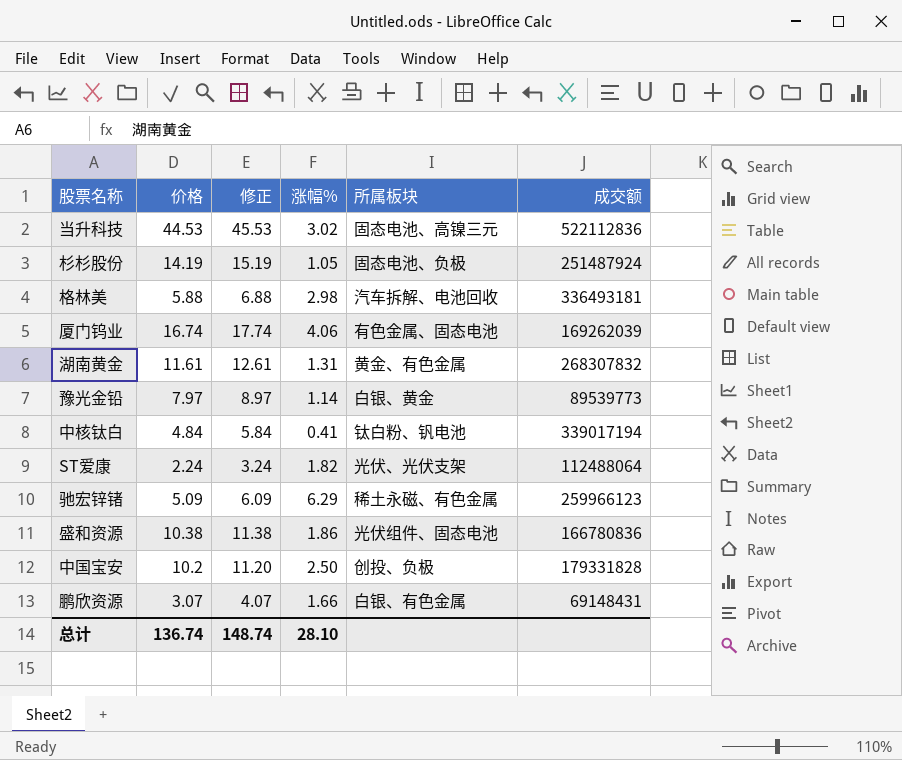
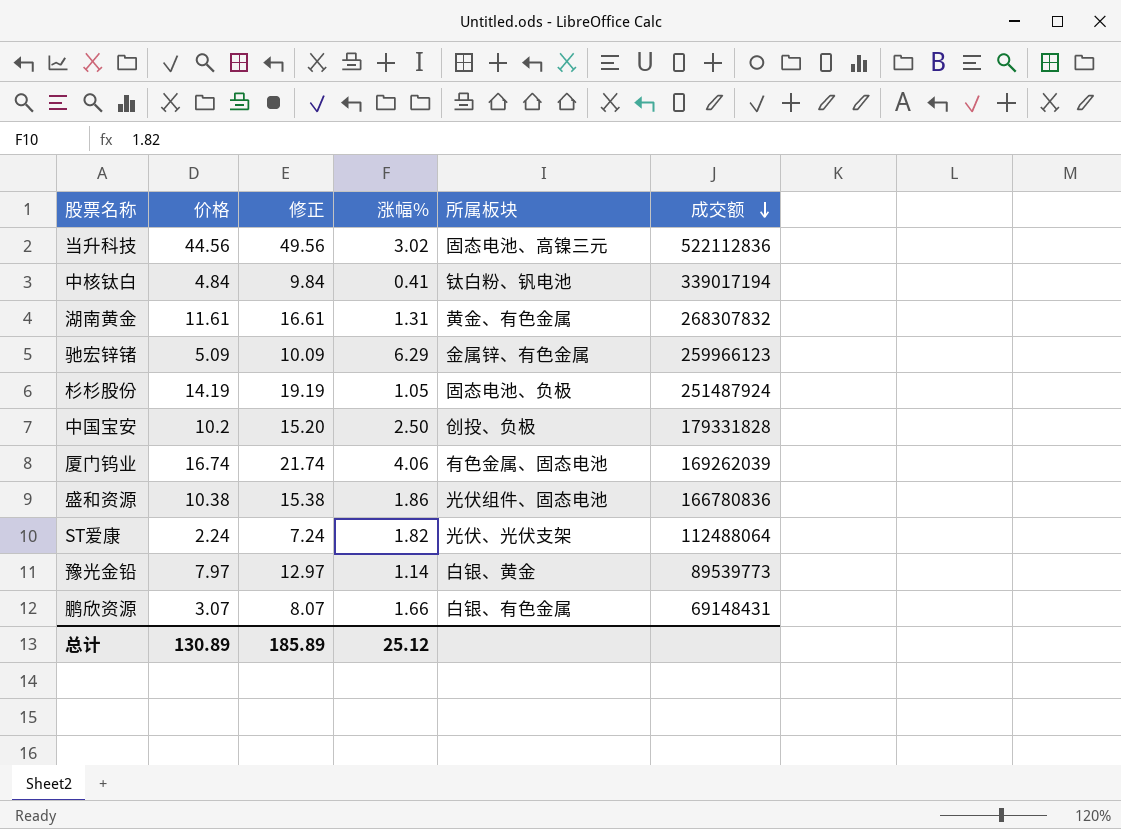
row order: none -> 成交额 descending
column 修正 | formula: [价格] + 1 -> [价格] + 5
row 格林美: 5.88 | 6.88 | 2.98 | 汽车拆解、电池回收 | 336493181 -> none
当升科技 | 价格: 44.53 -> 44.56
驰宏锌锗 | 所属板块: 稀土永磁、有色金属 -> 金属锌、有色金属
总计 | 价格: 136.74 -> 130.89
总计 | 修正: 148.74 -> 185.89
总计 | 涨幅%: 28.10 -> 25.12

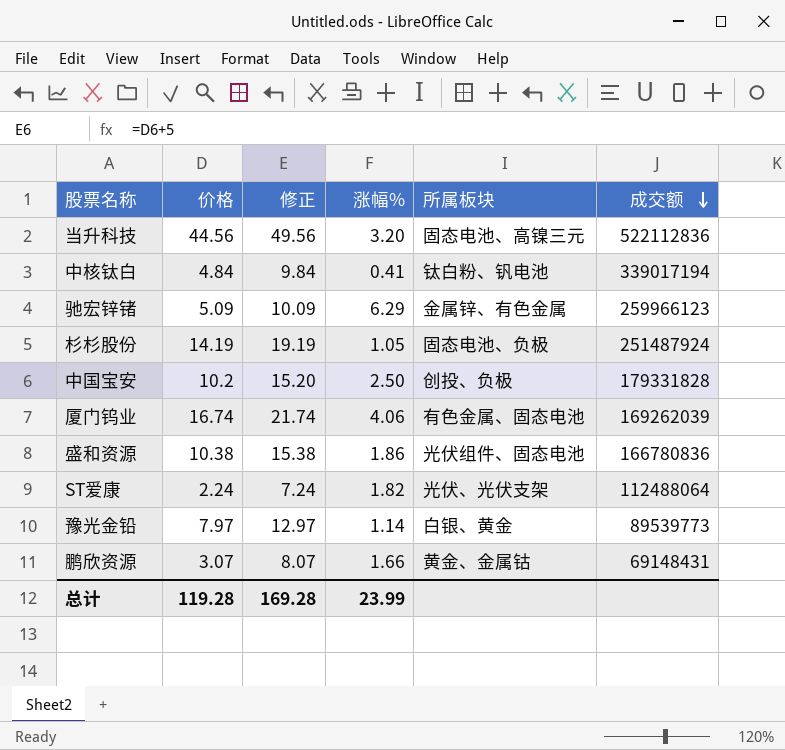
row 湖南黄金: 11.61 | 16.61 | 1.31 | 黄金、有色金属 | 268307832 -> none
当升科技 | 涨幅%: 3.02 -> 3.20
鹏欣资源 | 所属板块: 白银、有色金属 -> 黄金、金属钴
总计 | 价格: 130.89 -> 119.28
总计 | 修正: 185.89 -> 169.28
总计 | 涨幅%: 25.12 -> 23.99

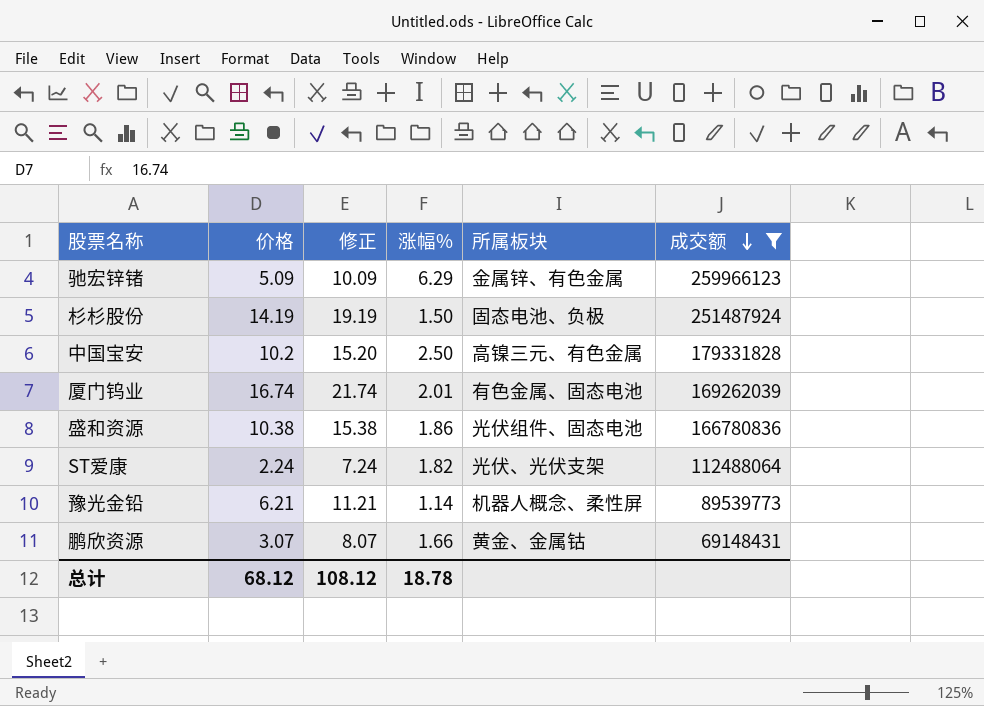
filter: none -> 成交额 <= 259966123
杉杉股份 | 涨幅%: 1.05 -> 1.50
中国宝安 | 所属板块: 创投、负极 -> 高镍三元、有色金属
厦门钨业 | 涨幅%: 4.06 -> 2.01
豫光金铅 | 价格: 7.97 -> 6.21
豫光金铅 | 修正: 12.97 -> 11.21
豫光金铅 | 所属板块: 白银、黄金 -> 机器人概念、柔性屏
总计 | 价格: 119.28 -> 68.12
总计 | 修正: 169.28 -> 108.12
总计 | 涨幅%: 23.99 -> 18.78

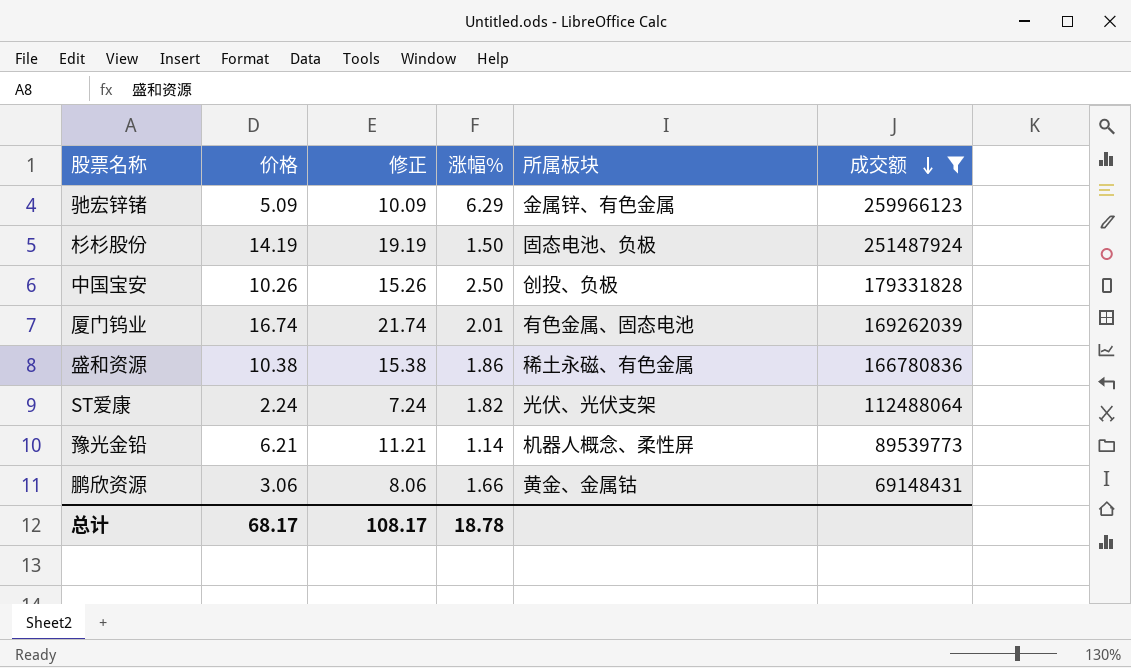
中国宝安 | 价格: 10.2 -> 10.26
中国宝安 | 修正: 15.20 -> 15.26
中国宝安 | 所属板块: 高镍三元、有色金属 -> 创投、负极
盛和资源 | 所属板块: 光伏组件、固态电池 -> 稀土永磁、有色金属
鹏欣资源 | 价格: 3.07 -> 3.06
鹏欣资源 | 修正: 8.07 -> 8.06
总计 | 价格: 68.12 -> 68.17
总计 | 修正: 108.12 -> 108.17

